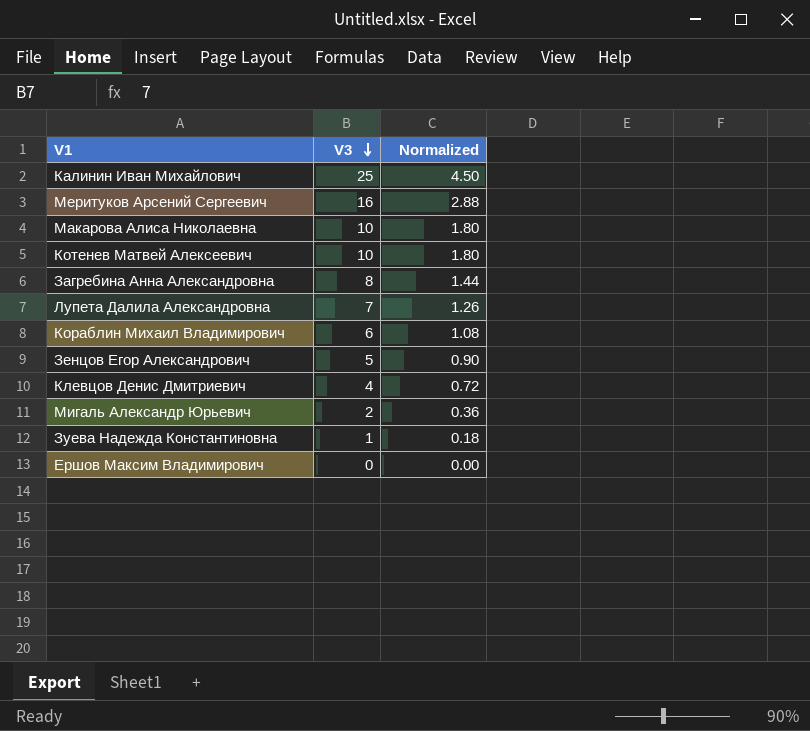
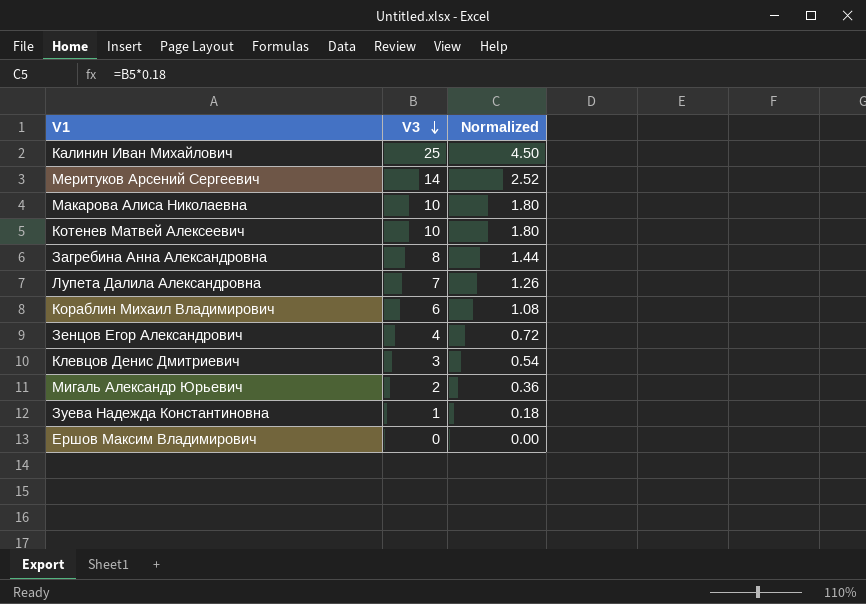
Меритуков Арсений Сергеевич | V3: 16 -> 14
Меритуков Арсений Сергеевич | Normalized: 2.88 -> 2.52
Зенцов Егор Александрович | V3: 5 -> 4
Зенцов Егор Александрович | Normalized: 0.90 -> 0.72
Клевцов Денис Дмитриевич | V3: 4 -> 3
Клевцов Денис Дмитриевич | Normalized: 0.72 -> 0.54

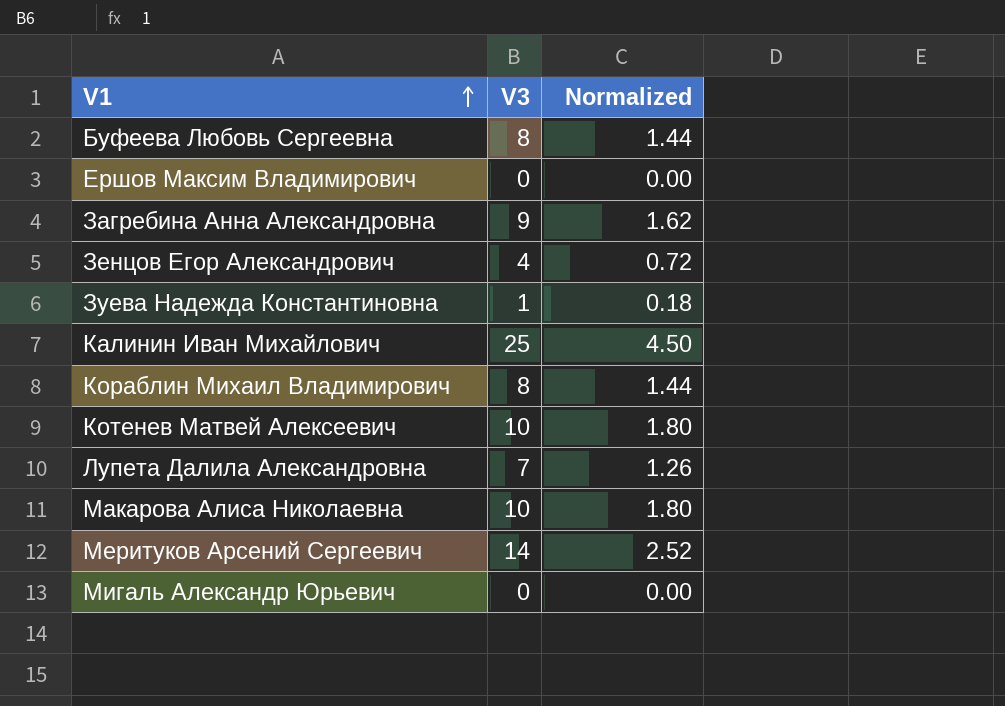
row order: V3 descending -> V1 ascending
row Клевцов Денис Дмитриевич: 3 | 0.54 -> none
row Буфеева Любовь Сергеевна: none -> 8 | 1.44
Загребина Анна Александровна | V3: 8 -> 9
Загребина Анна Александровна | Normalized: 1.44 -> 1.62
Кораблин Михаил Владимирович | V3: 6 -> 8
Кораблин Михаил Владимирович | Normalized: 1.08 -> 1.44
Мигаль Александр Юрьевич | V3: 2 -> 0
Мигаль Александр Юрьевич | Normalized: 0.36 -> 0.00

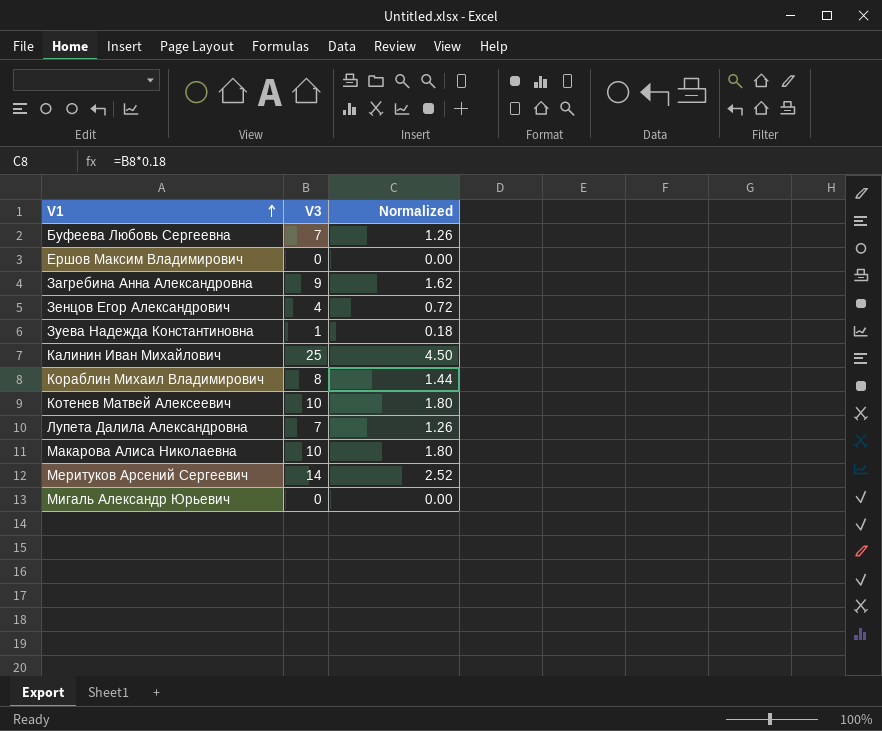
Буфеева Любовь Сергеевна | V3: 8 -> 7
Буфеева Любовь Сергеевна | Normalized: 1.44 -> 1.26

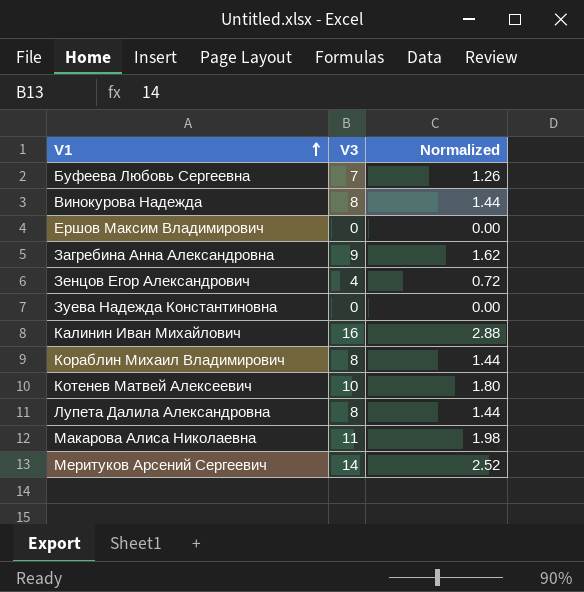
row Мигаль Александр Юрьевич: 0 | 0.00 -> none
row Винокурова Надежда: none -> 8 | 1.44
Зуева Надежда Константиновна | V3: 1 -> 0
Зуева Надежда Константиновна | Normalized: 0.18 -> 0.00
Калинин Иван Михайлович | V3: 25 -> 16
Калинин Иван Михайлович | Normalized: 4.50 -> 2.88
Лупета Далила Александровна | V3: 7 -> 8
Лупета Далила Александровна | Normalized: 1.26 -> 1.44
Макарова Алиса Николаевна | V3: 10 -> 11
Макарова Алиса Николаевна | Normalized: 1.80 -> 1.98

